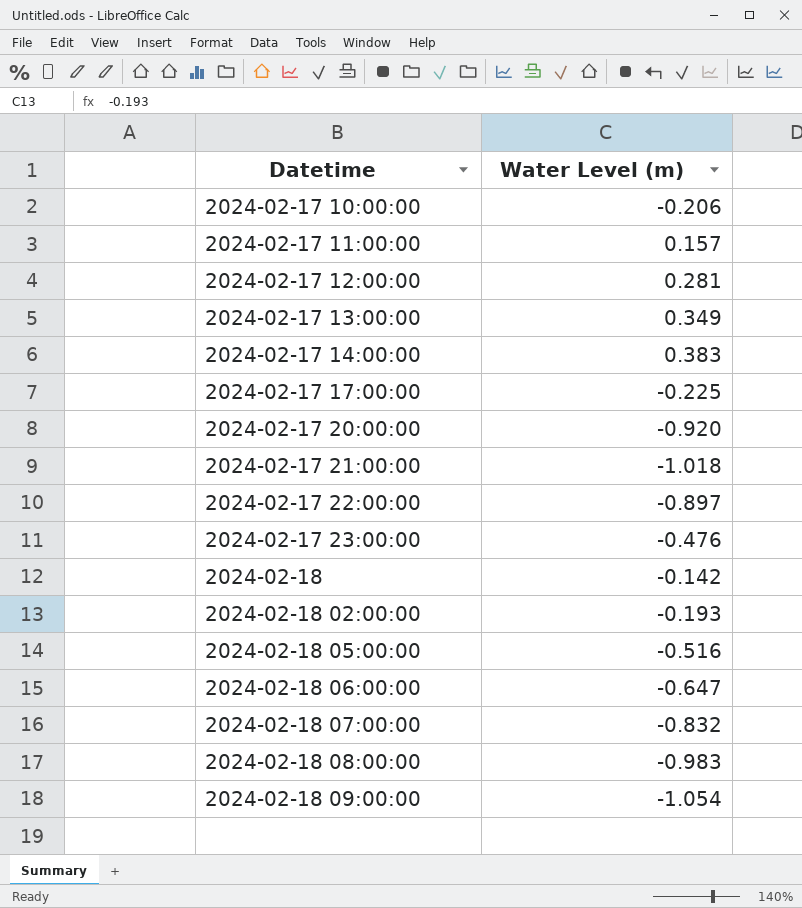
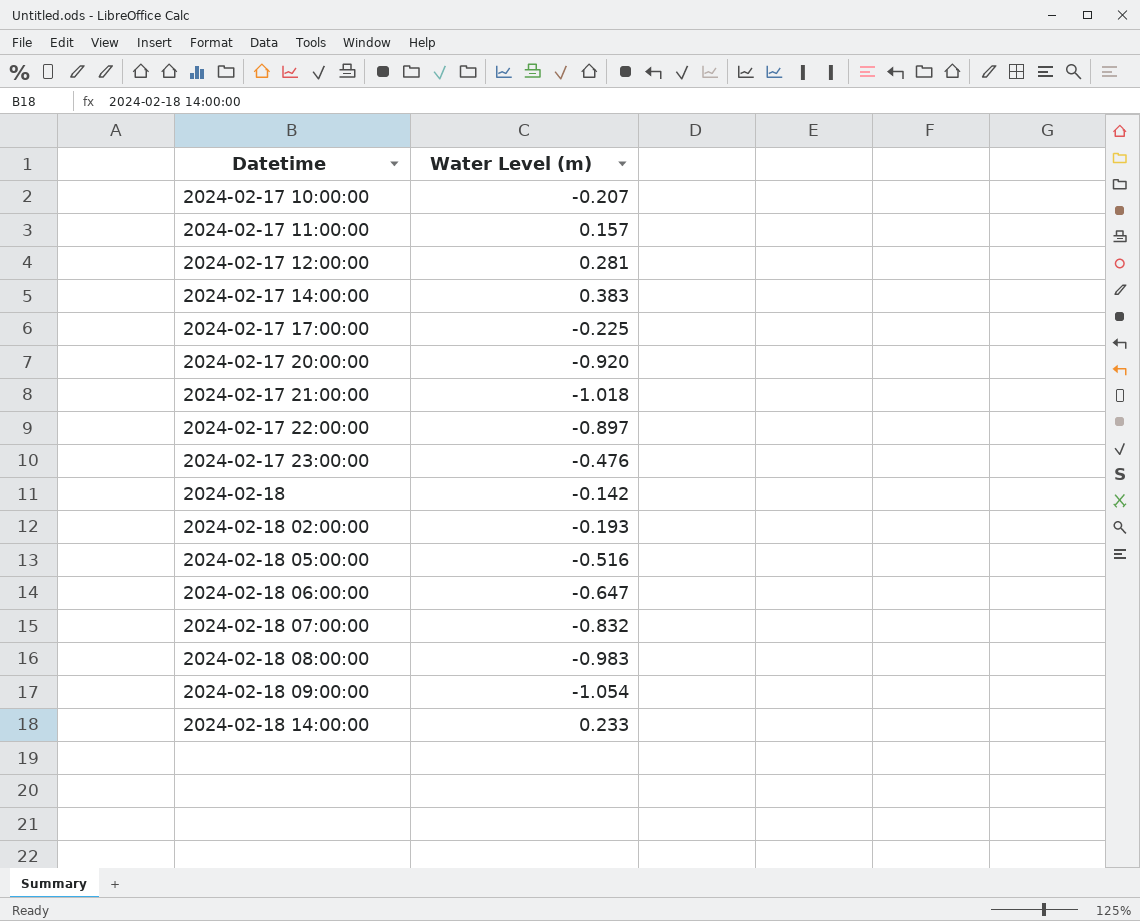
row 2024-02-17 13:00:00: 0.349 -> none
2024-02-17 10:00:00 | Water Level (m): -0.206 -> -0.207
row 2024-02-18 14:00:00: none -> 0.233

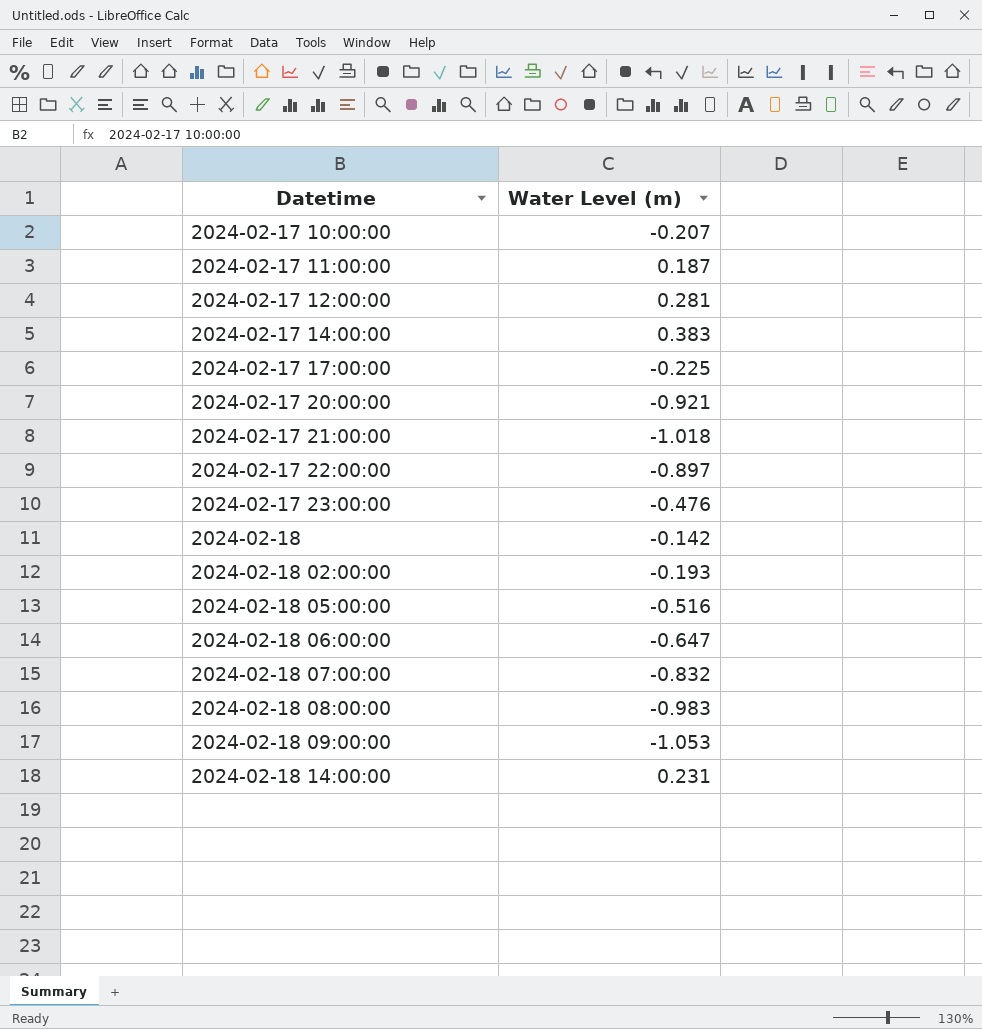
2024-02-17 11:00:00 | Water Level (m): 0.157 -> 0.187
2024-02-17 20:00:00 | Water Level (m): -0.920 -> -0.921
2024-02-18 09:00:00 | Water Level (m): -1.054 -> -1.053
2024-02-18 14:00:00 | Water Level (m): 0.233 -> 0.231

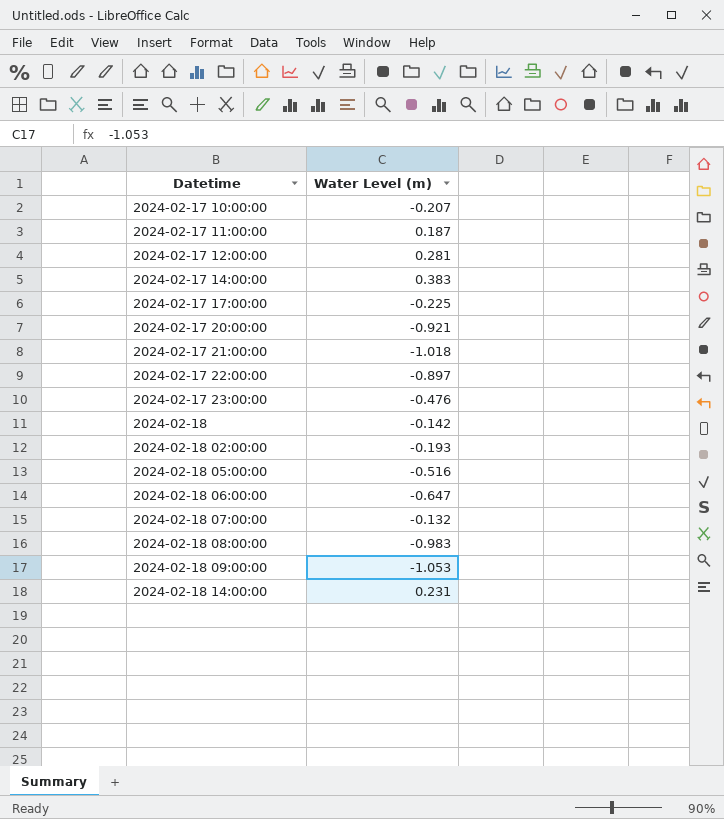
2024-02-18 07:00:00 | Water Level (m): -0.832 -> -0.132

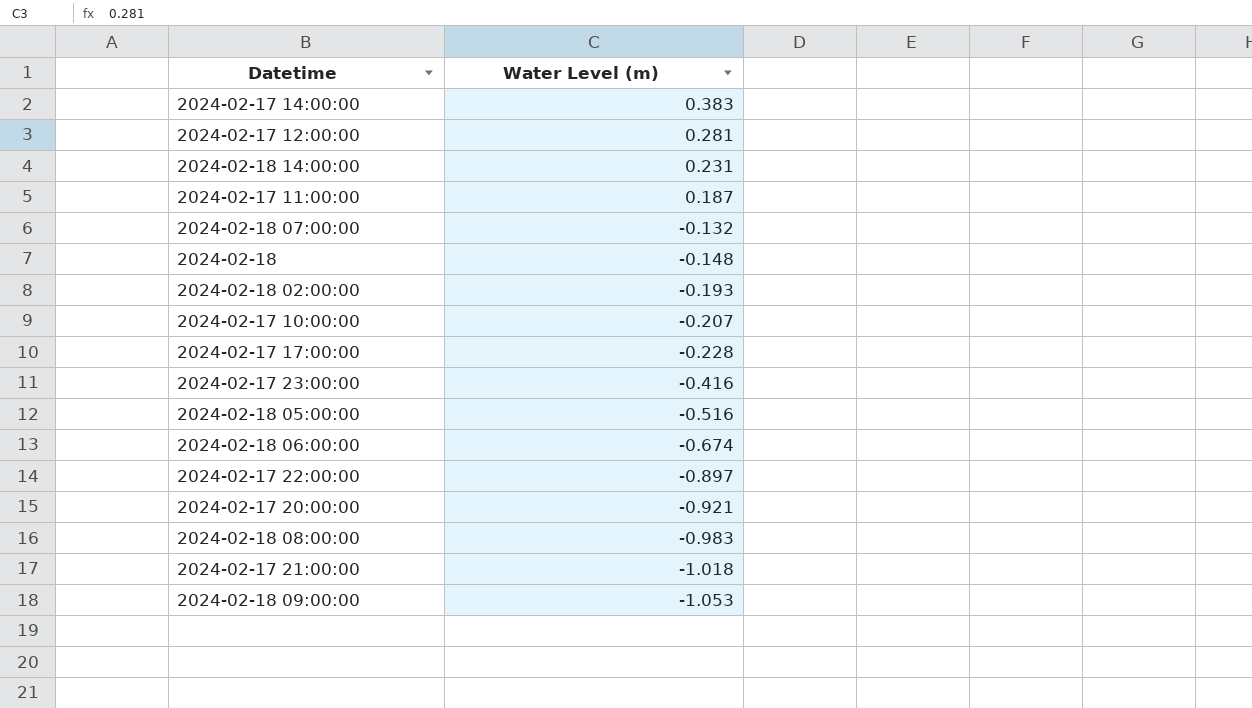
row order: Datetime ascending -> Water Level (m) descending
2024-02-18 | Water Level (m): -0.142 -> -0.148
2024-02-17 17:00:00 | Water Level (m): -0.225 -> -0.228
2024-02-17 23:00:00 | Water Level (m): -0.476 -> -0.416
2024-02-18 06:00:00 | Water Level (m): -0.647 -> -0.674

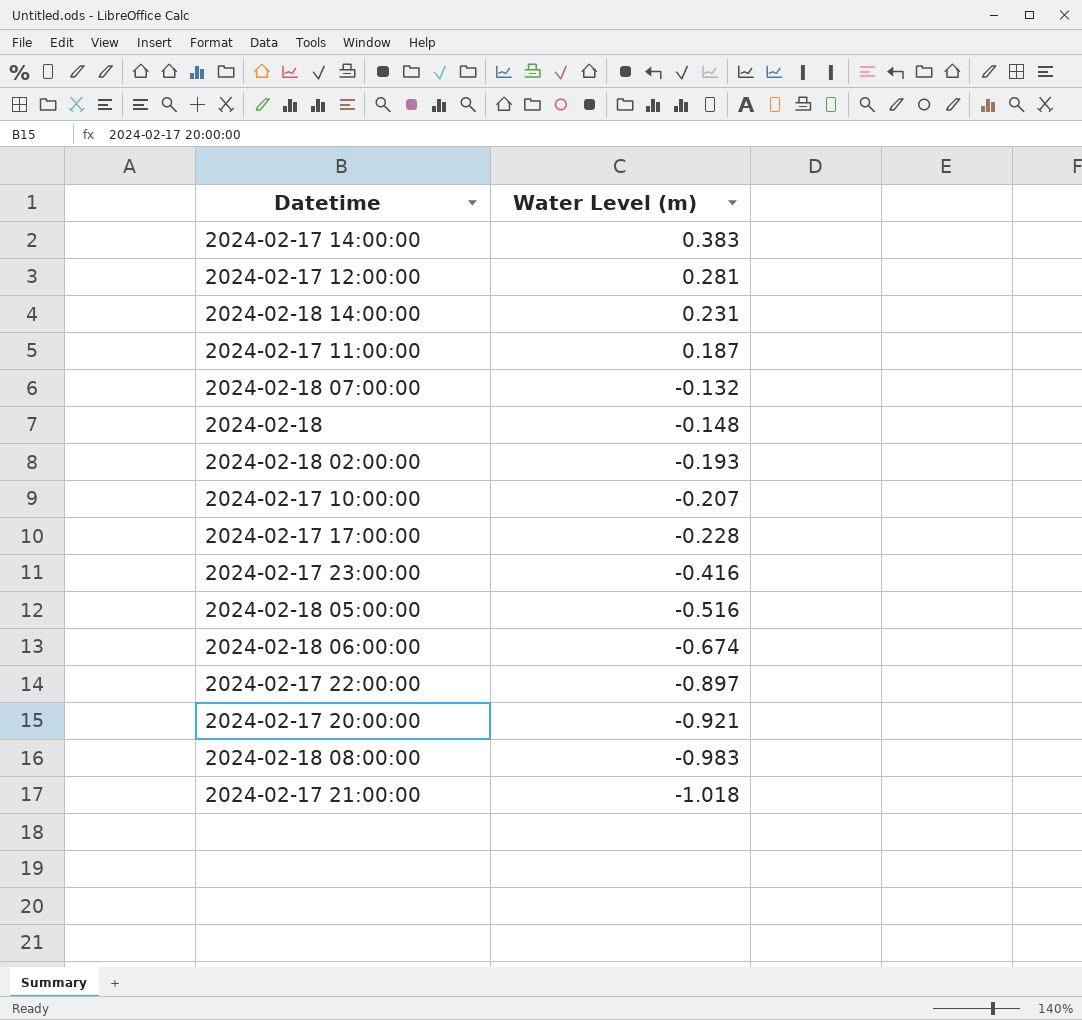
row 2024-02-18 09:00:00: -1.053 -> none

